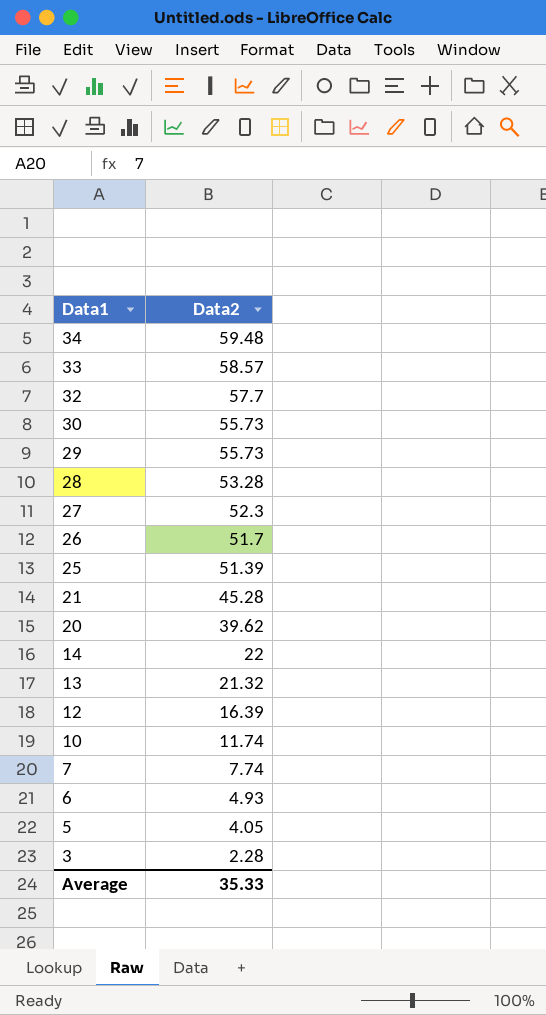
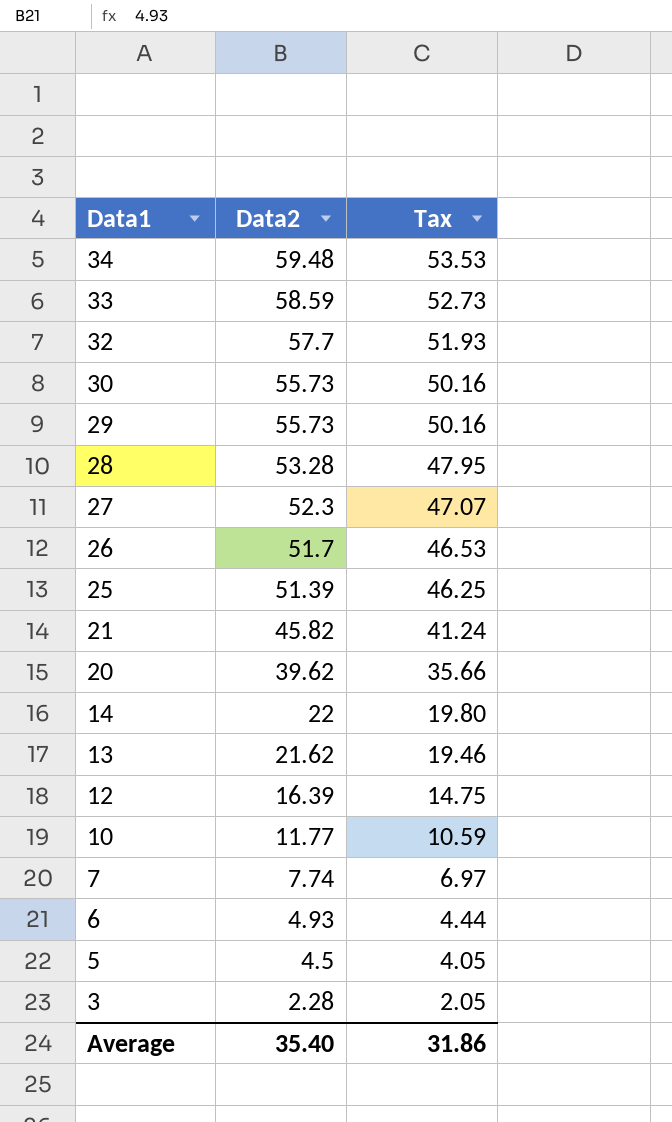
column Tax | formula: none -> [Data2] * 0.9
33 | Data2: 58.57 -> 58.59
21 | Data2: 45.28 -> 45.82
13 | Data2: 21.32 -> 21.62
10 | Data2: 11.74 -> 11.77
5 | Data2: 4.05 -> 4.5
Average | Data2: 35.33 -> 35.40

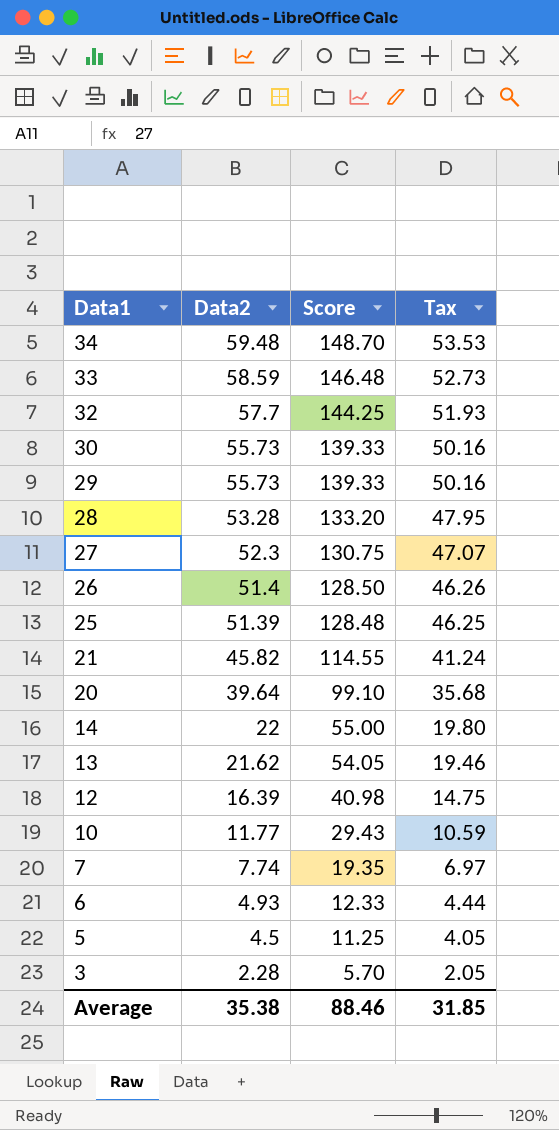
column Score | formula: none -> [Data2] * 2.5
26 | Data2: 51.7 -> 51.4
26 | Tax: 46.53 -> 46.26
20 | Data2: 39.62 -> 39.64
20 | Tax: 35.66 -> 35.68
Average | Data2: 35.40 -> 35.38
Average | Tax: 31.86 -> 31.85

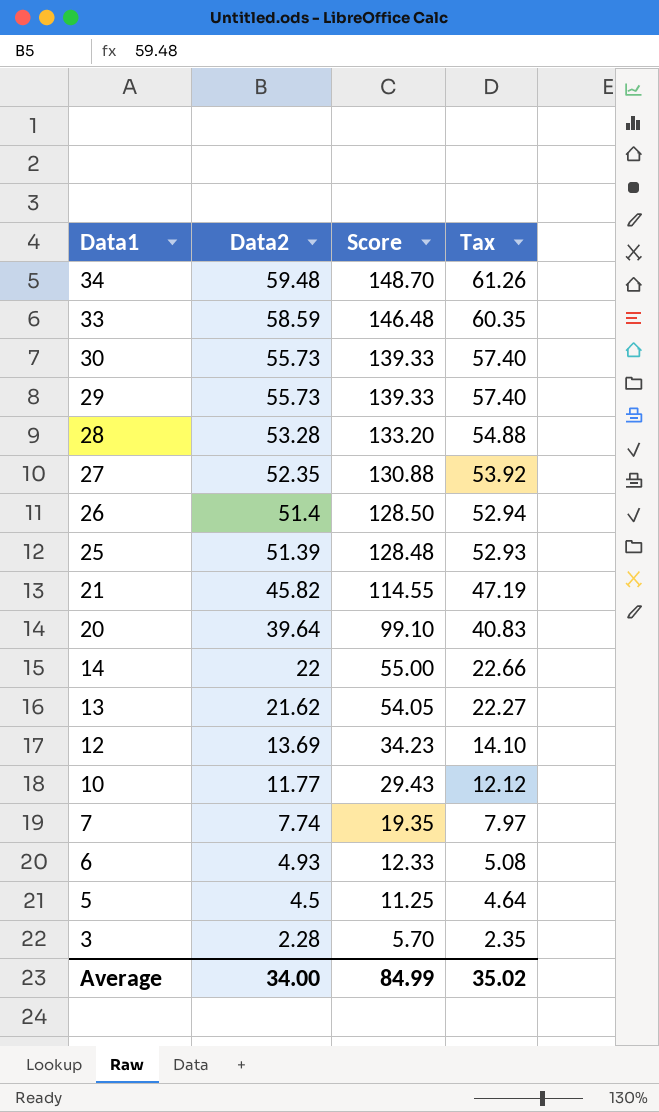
column Tax | formula: [Data2] * 0.9 -> [Data2] * 1.03
row 32: 57.7 | 144.25 | 51.93 -> none
27 | Data2: 52.3 -> 52.35
27 | Score: 130.75 -> 130.88
12 | Data2: 16.39 -> 13.69
12 | Score: 40.98 -> 34.23
Average | Data2: 35.38 -> 34.00
Average | Score: 88.46 -> 84.99
Average | Tax: 31.85 -> 35.02

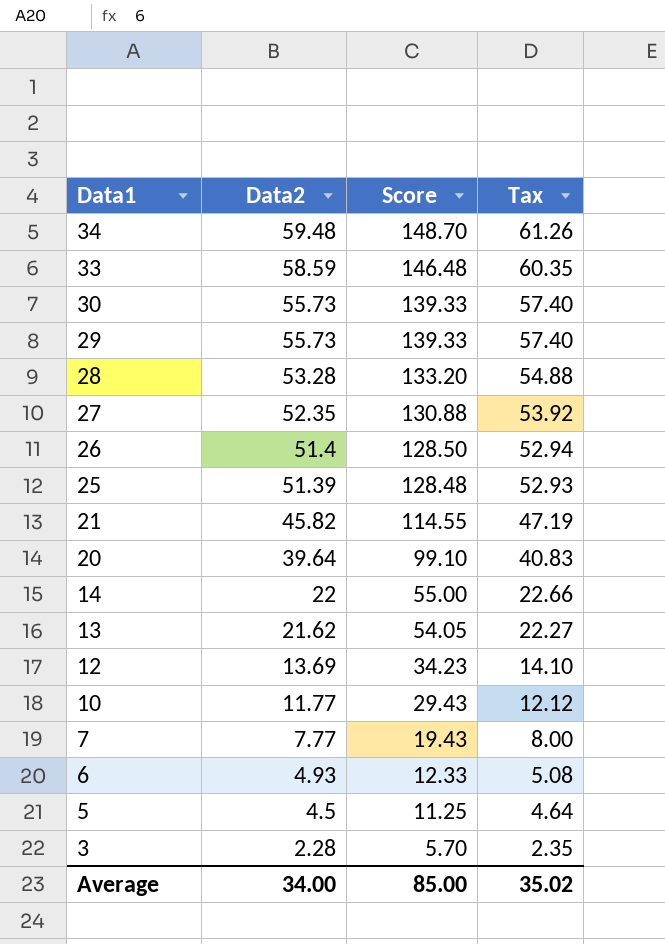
7 | Data2: 7.74 -> 7.77
7 | Score: 19.35 -> 19.43
7 | Tax: 7.97 -> 8.00
Average | Score: 84.99 -> 85.00

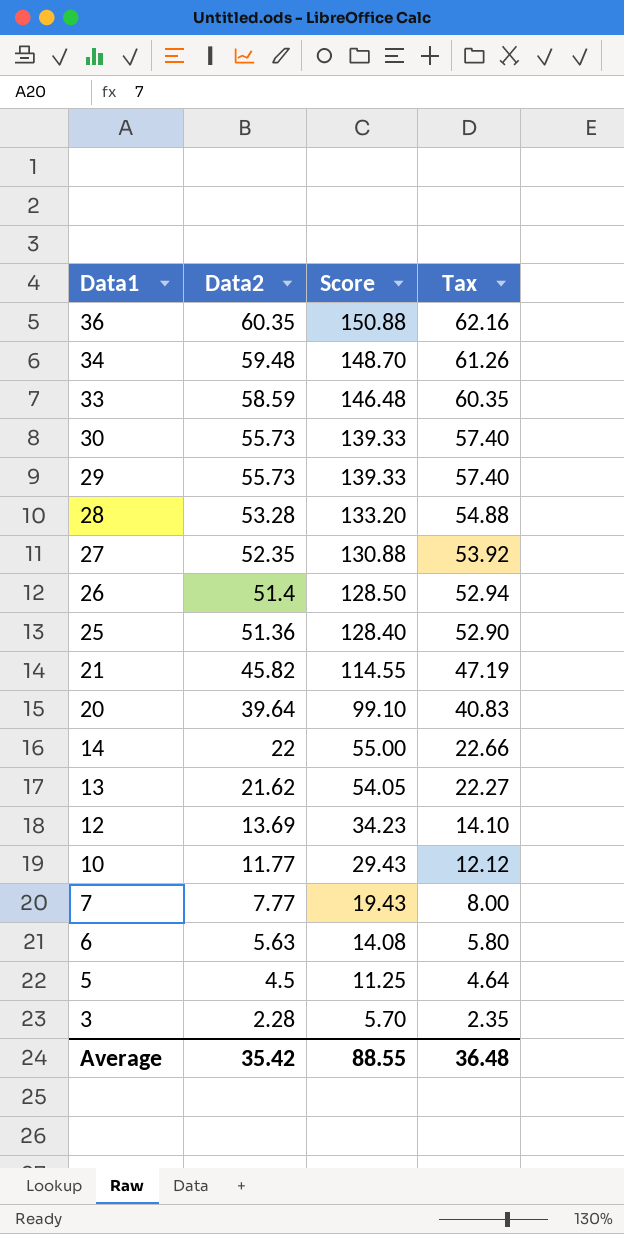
row 36: none -> 60.35 | 150.88 | 62.16
25 | Data2: 51.39 -> 51.36
25 | Score: 128.48 -> 128.40
25 | Tax: 52.93 -> 52.90
6 | Data2: 4.93 -> 5.63
6 | Score: 12.33 -> 14.08
6 | Tax: 5.08 -> 5.80
Average | Data2: 34.00 -> 35.42
Average | Score: 85.00 -> 88.55
Average | Tax: 35.02 -> 36.48

